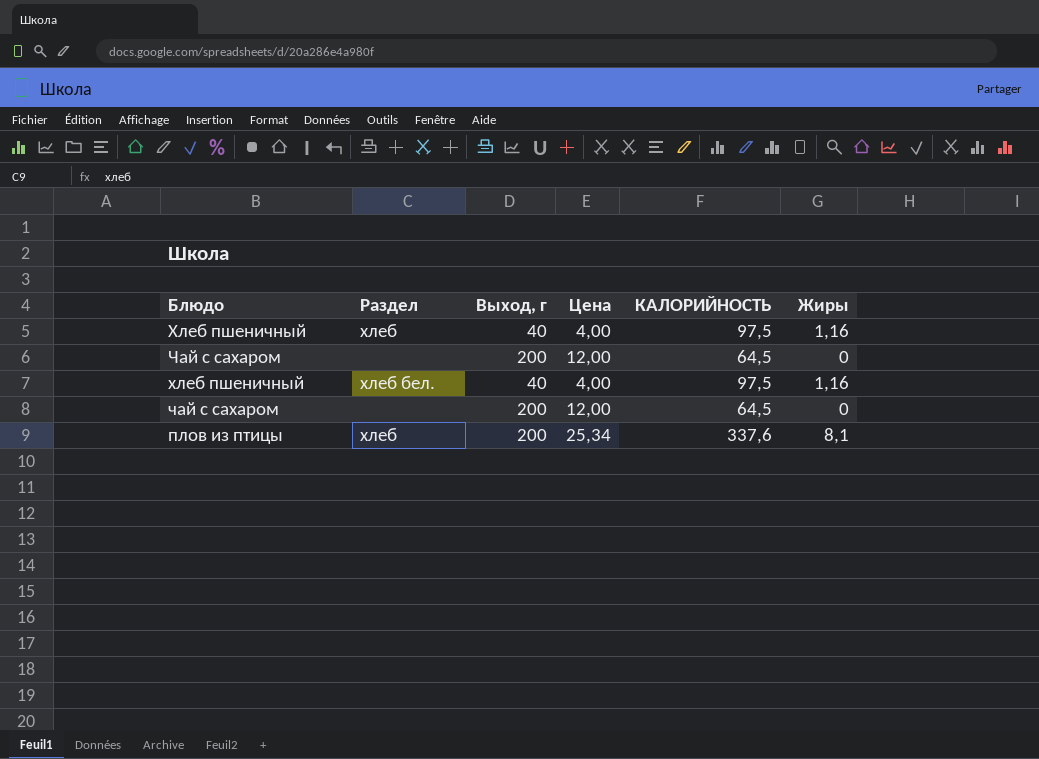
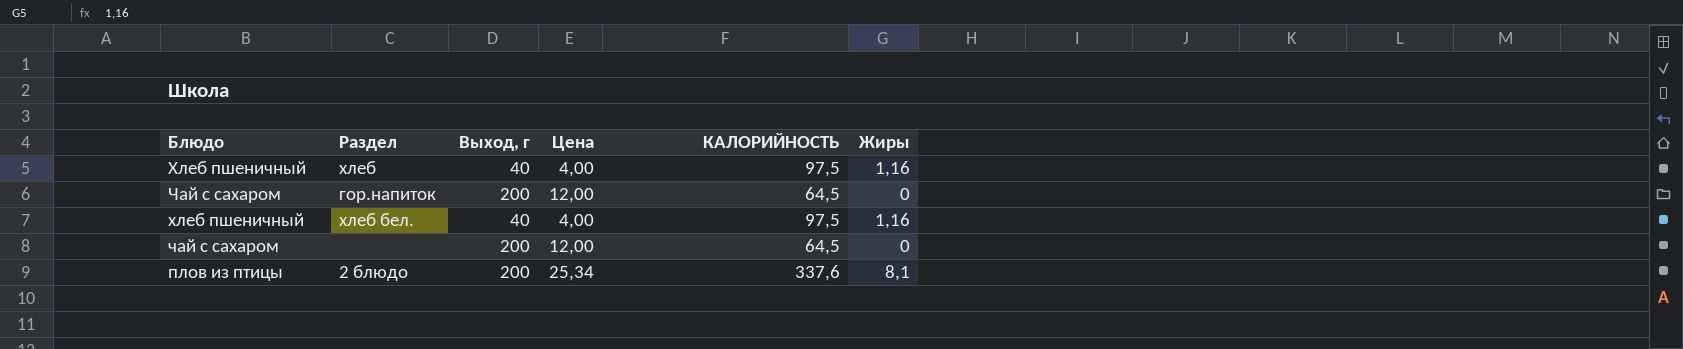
Чай с сахаром | Раздел: none -> гор.напиток
плов из птицы | Раздел: хлеб -> 2 блюдо

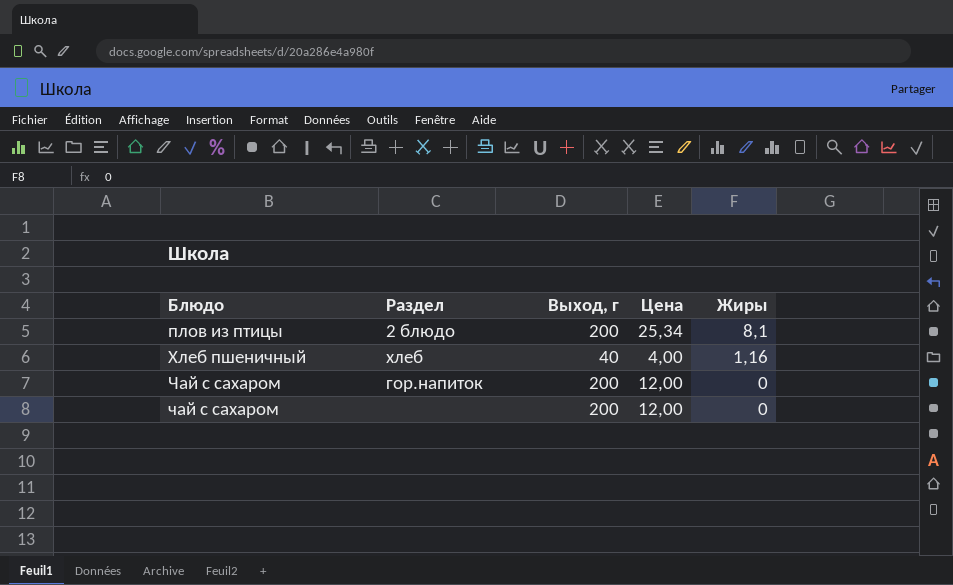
row order: none -> Блюдо ascending
column КАЛОРИЙНОСТЬ | position: 5 -> none
row хлеб пшеничный: хлеб бел. | 40 | 4,00 | 97,5 | 1,16 -> none

